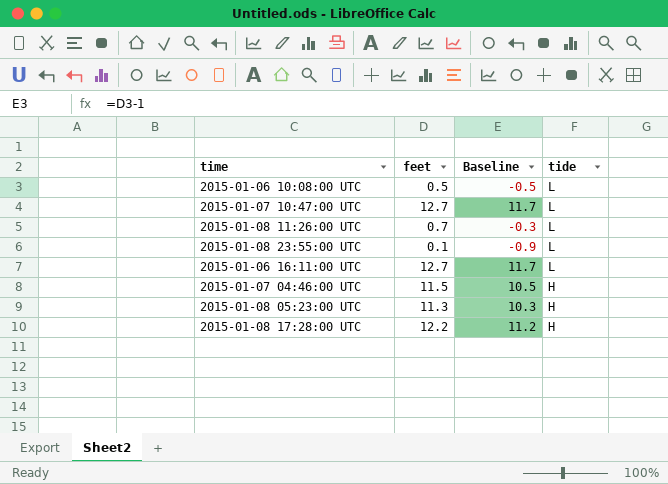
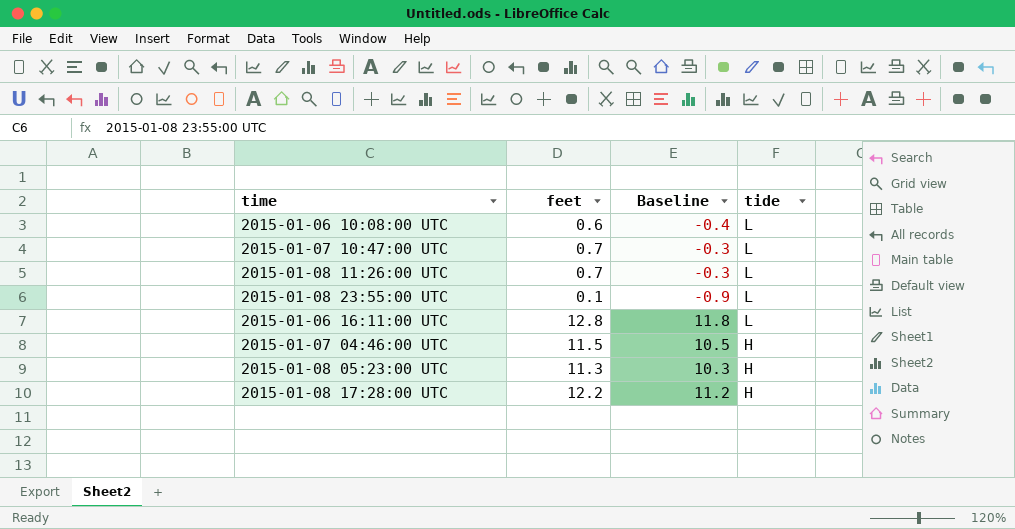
2015-01-06 10:08:00 UTC | feet: 0.5 -> 0.6
2015-01-06 10:08:00 UTC | Baseline: -0.5 -> -0.4
2015-01-07 10:47:00 UTC | feet: 12.7 -> 0.7
2015-01-07 10:47:00 UTC | Baseline: 11.7 -> -0.3
2015-01-06 16:11:00 UTC | feet: 12.7 -> 12.8
2015-01-06 16:11:00 UTC | Baseline: 11.7 -> 11.8

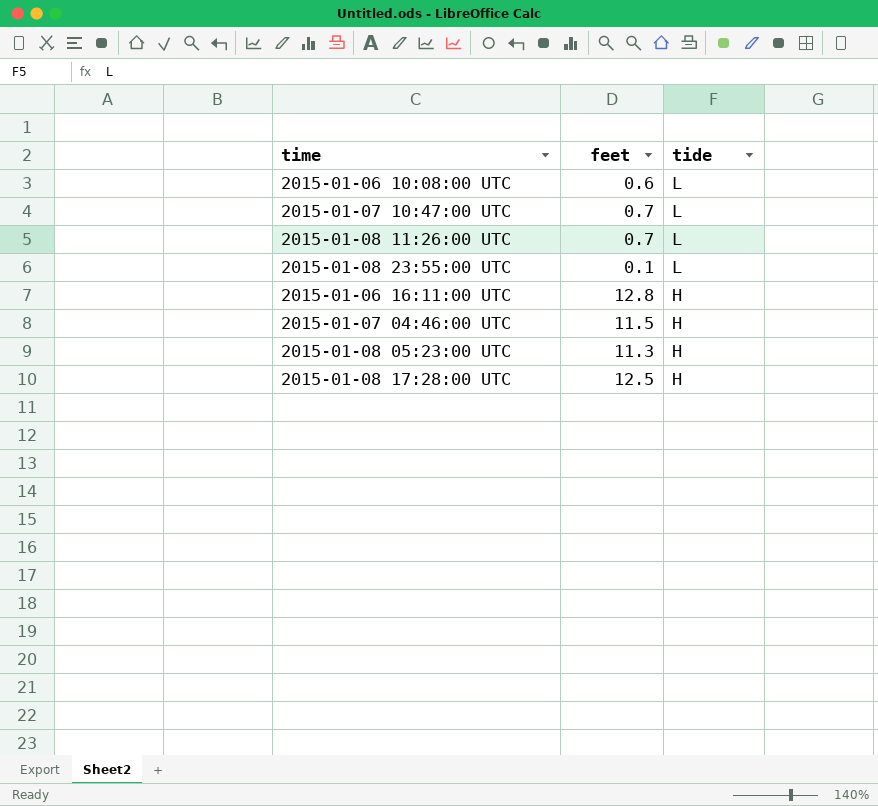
column Baseline | formula: [feet] - 1 -> none
2015-01-06 16:11:00 UTC | tide: L -> H
2015-01-08 17:28:00 UTC | feet: 12.2 -> 12.5

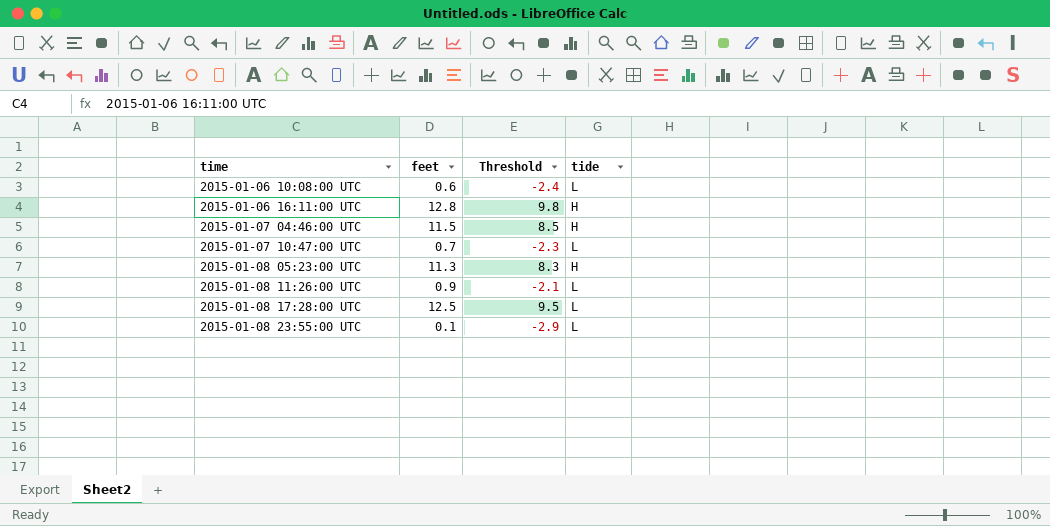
row order: tide descending -> time ascending
column Threshold | formula: none -> [feet] - 3
2015-01-08 11:26:00 UTC | feet: 0.7 -> 0.9
2015-01-08 17:28:00 UTC | tide: H -> L

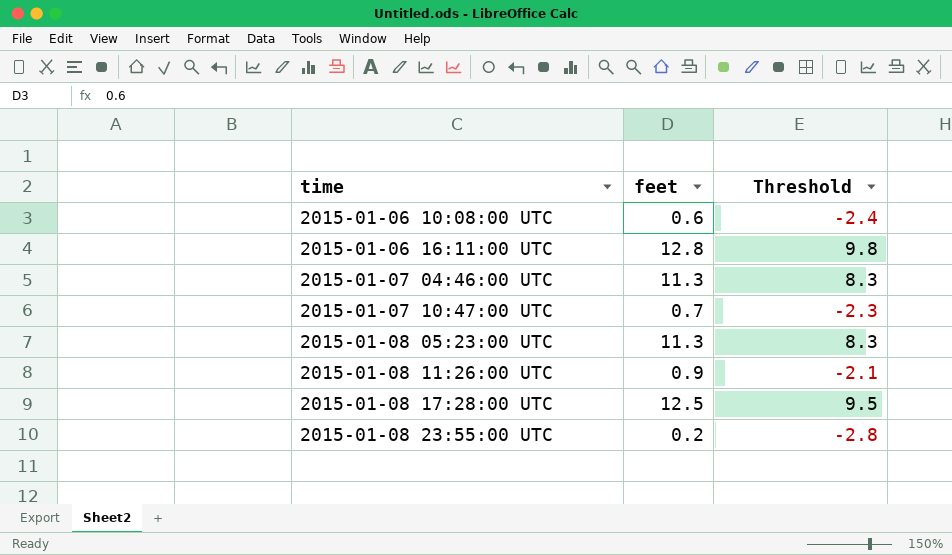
column tide | position: 4 -> none
2015-01-07 04:46:00 UTC | feet: 11.5 -> 11.3
2015-01-07 04:46:00 UTC | Threshold: 8.5 -> 8.3
2015-01-08 23:55:00 UTC | feet: 0.1 -> 0.2
2015-01-08 23:55:00 UTC | Threshold: -2.9 -> -2.8

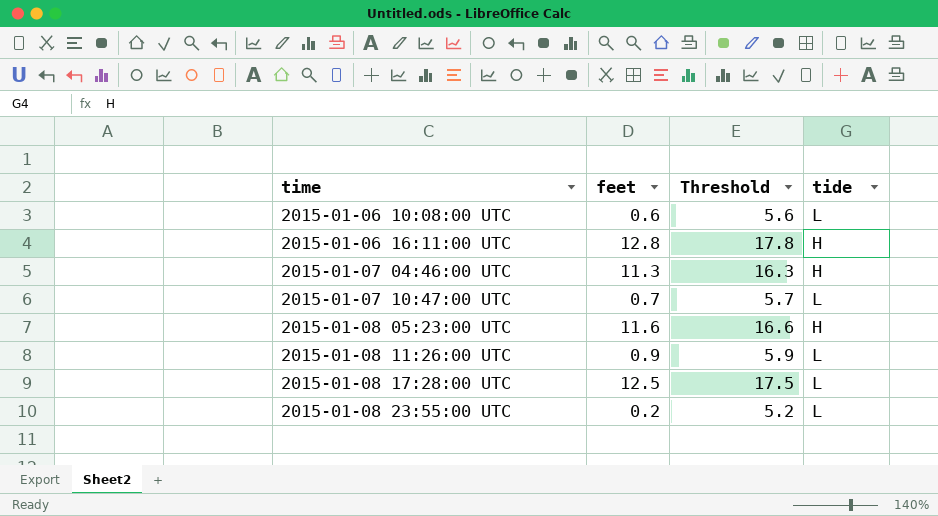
column Threshold | formula: [feet] - 3 -> [feet] + 5
column tide | position: none -> 4
2015-01-08 05:23:00 UTC | feet: 11.3 -> 11.6

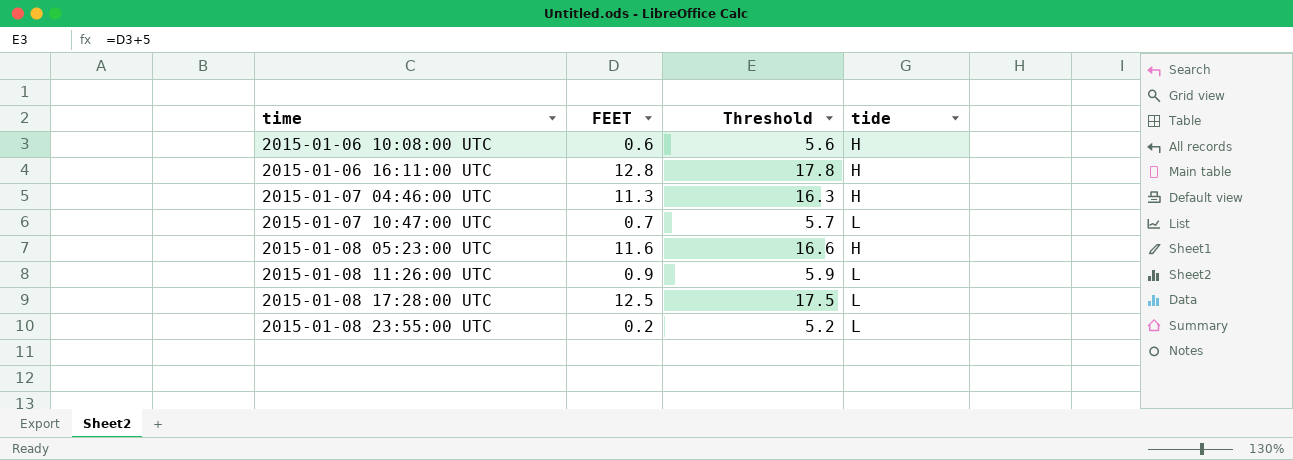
column name: feet -> FEET
2015-01-06 10:08:00 UTC | tide: L -> H

